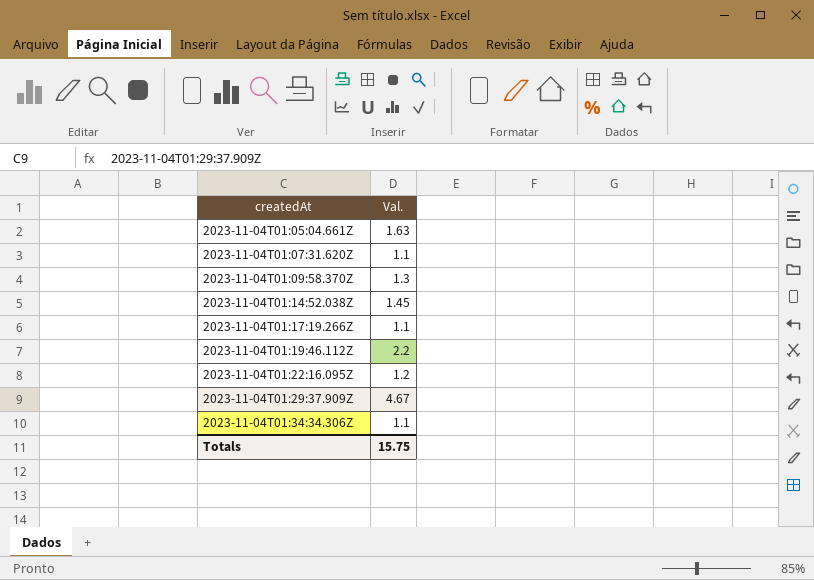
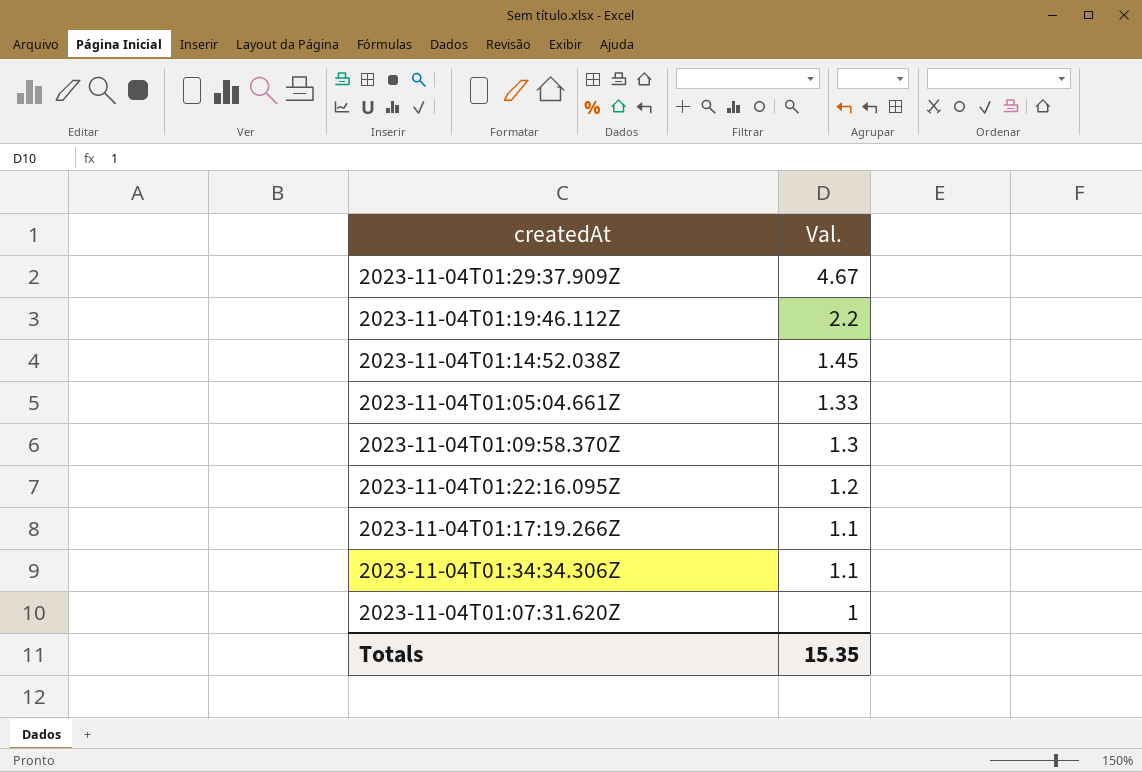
row order: createdAt ascending -> Val. descending
2023-11-04T01:05:04.661Z | Val.: 1.63 -> 1.33
2023-11-04T01:07:31.620Z | Val.: 1.1 -> 1
Totals | Val.: 15.75 -> 15.35

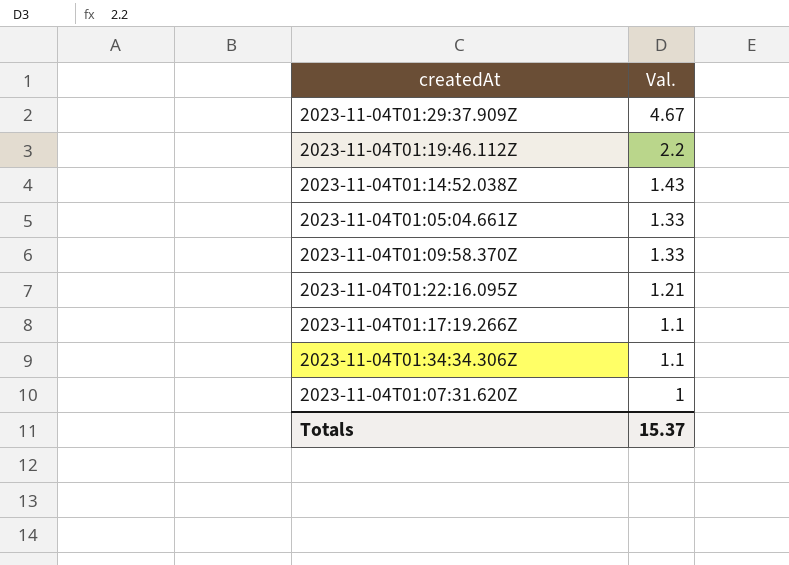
2023-11-04T01:14:52.038Z | Val.: 1.45 -> 1.43
2023-11-04T01:09:58.370Z | Val.: 1.3 -> 1.33
2023-11-04T01:22:16.095Z | Val.: 1.2 -> 1.21
Totals | Val.: 15.35 -> 15.37

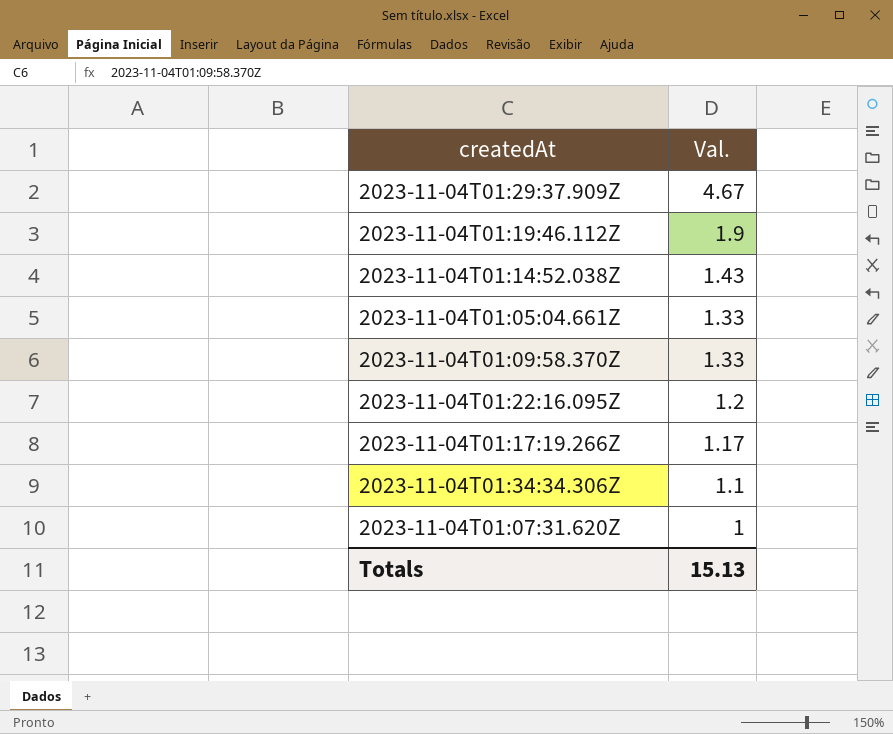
2023-11-04T01:19:46.112Z | Val.: 2.2 -> 1.9
2023-11-04T01:22:16.095Z | Val.: 1.21 -> 1.2
2023-11-04T01:17:19.266Z | Val.: 1.1 -> 1.17
Totals | Val.: 15.37 -> 15.13

